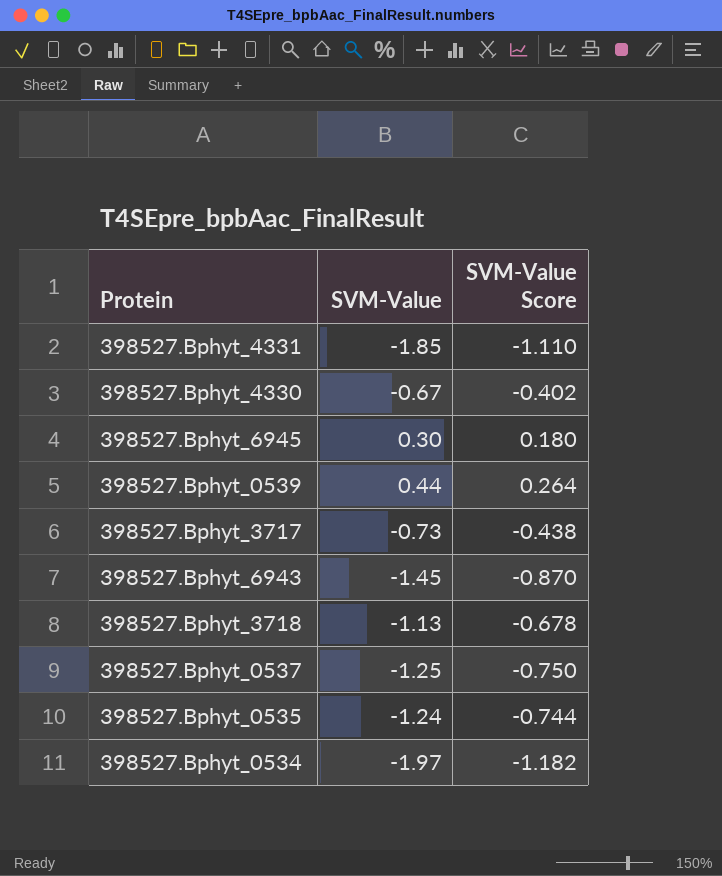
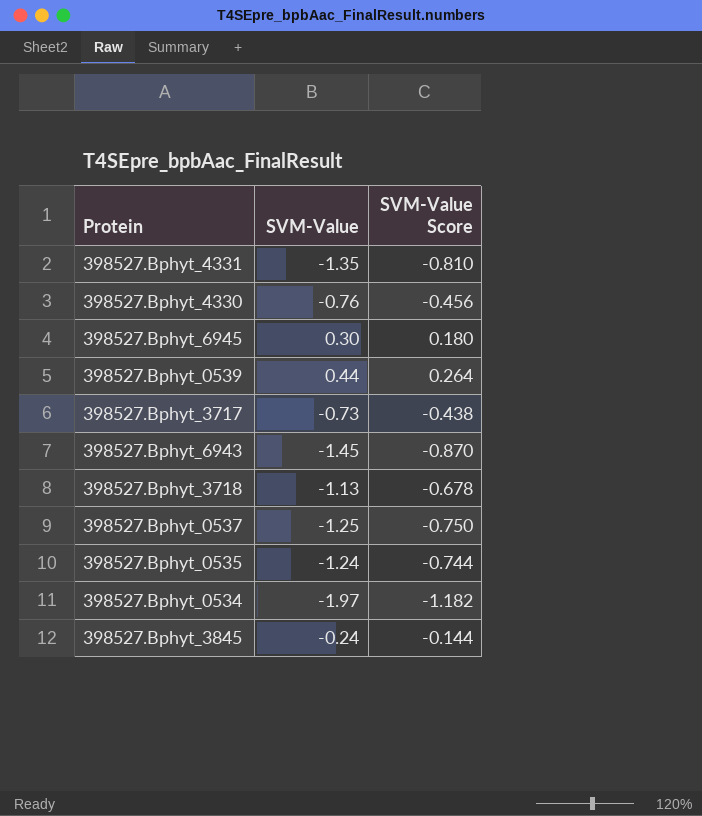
398527.Bphyt_4331 | SVM-Value: -1.85 -> -1.35
398527.Bphyt_4331 | SVM-Value Score: -1.110 -> -0.810
398527.Bphyt_4330 | SVM-Value: -0.67 -> -0.76
398527.Bphyt_4330 | SVM-Value Score: -0.402 -> -0.456
row 398527.Bphyt_3845: none -> -0.24 | -0.144

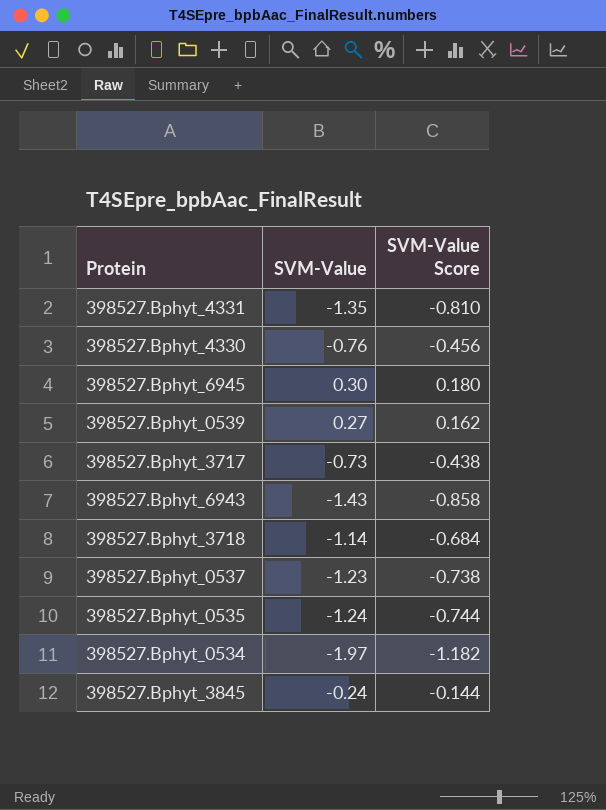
398527.Bphyt_0539 | SVM-Value: 0.44 -> 0.27
398527.Bphyt_0539 | SVM-Value Score: 0.264 -> 0.162
398527.Bphyt_6943 | SVM-Value: -1.45 -> -1.43
398527.Bphyt_6943 | SVM-Value Score: -0.870 -> -0.858
398527.Bphyt_3718 | SVM-Value: -1.13 -> -1.14
398527.Bphyt_3718 | SVM-Value Score: -0.678 -> -0.684
398527.Bphyt_0537 | SVM-Value: -1.25 -> -1.23
398527.Bphyt_0537 | SVM-Value Score: -0.750 -> -0.738

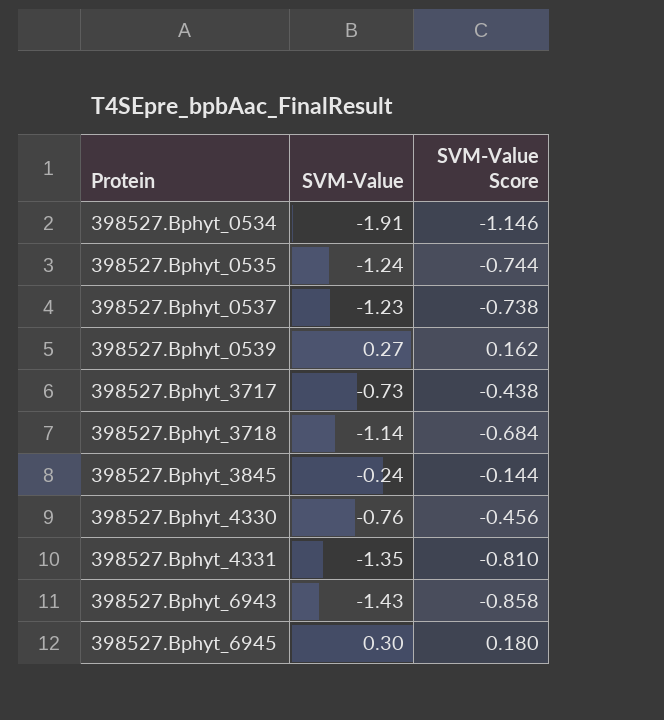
row order: none -> Protein ascending
398527.Bphyt_0534 | SVM-Value: -1.97 -> -1.91
398527.Bphyt_0534 | SVM-Value Score: -1.182 -> -1.146

